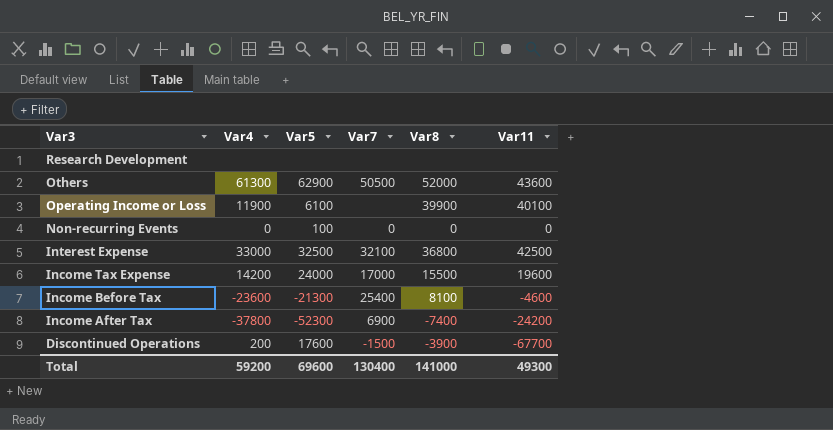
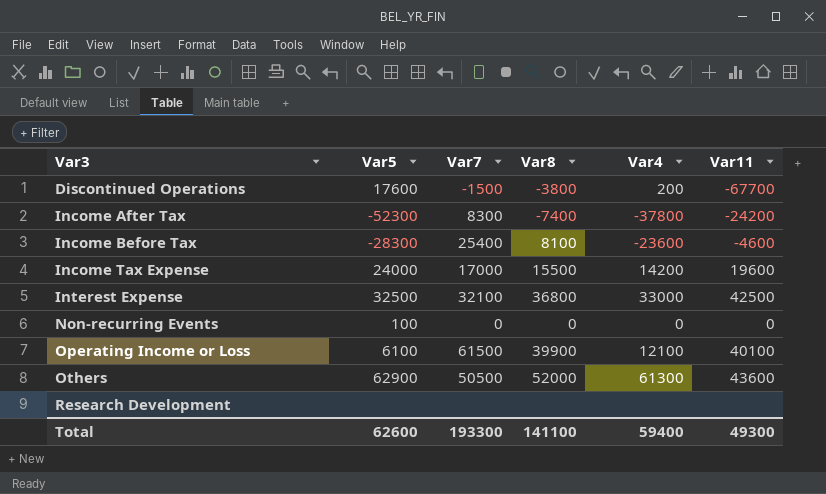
row order: Var3 descending -> Var3 ascending
column Var4 | position: 2 -> 5
Discontinued Operations | Var8: -3900 -> -3800
Income After Tax | Var7: 6900 -> 8300
Income Before Tax | Var5: -21300 -> -28300
Operating Income or Loss | Var7: none -> 61500
Operating Income or Loss | Var4: 11900 -> 12100
Total | Var5: 69600 -> 62600
Total | Var7: 130400 -> 193300
Total | Var8: 141000 -> 141100
Total | Var4: 59200 -> 59400

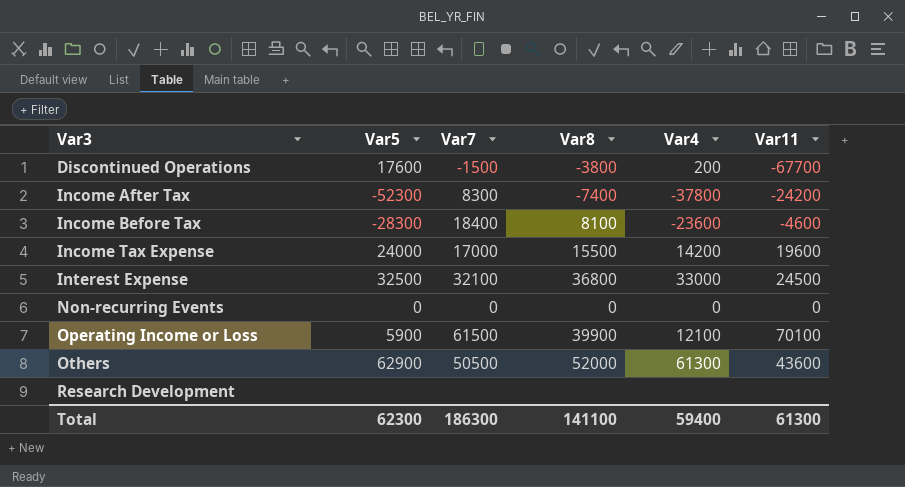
Income Before Tax | Var7: 25400 -> 18400
Interest Expense | Var11: 42500 -> 24500
Non-recurring Events | Var5: 100 -> 0
Operating Income or Loss | Var5: 6100 -> 5900
Operating Income or Loss | Var11: 40100 -> 70100
Total | Var5: 62600 -> 62300
Total | Var7: 193300 -> 186300
Total | Var11: 49300 -> 61300

